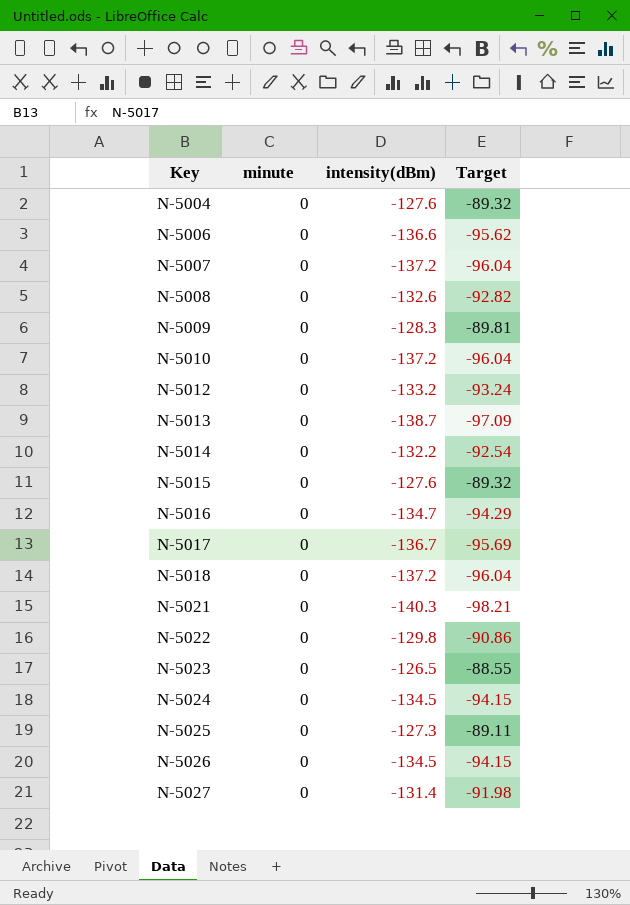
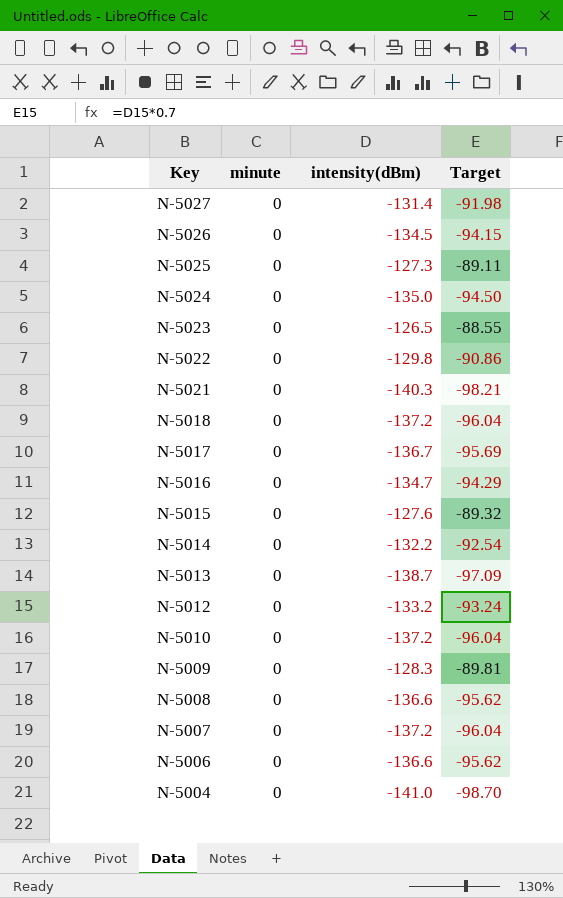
row order: Key ascending -> Key descending
N-5024 | intensity(dBm): -134.5 -> -135.0
N-5024 | Target: -94.15 -> -94.50
N-5008 | intensity(dBm): -132.6 -> -136.6
N-5008 | Target: -92.82 -> -95.62
N-5004 | intensity(dBm): -127.6 -> -141.0
N-5004 | Target: -89.32 -> -98.70

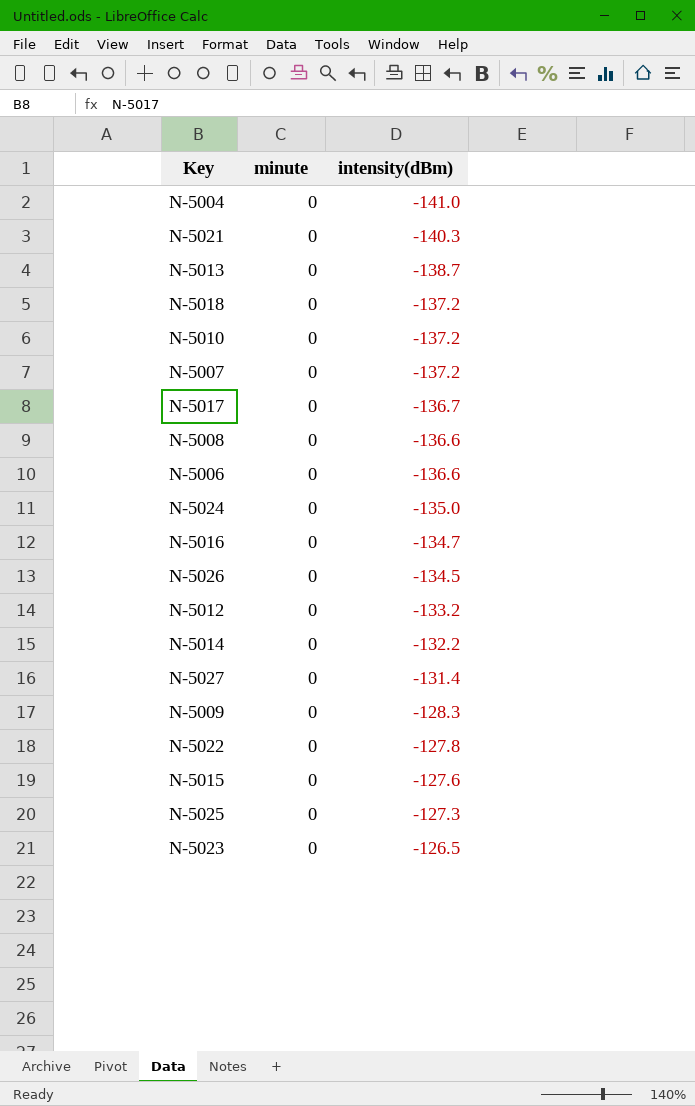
row order: Key descending -> intensity(dBm) ascending
column Target | formula: [intensity(dBm)] * 0.7 -> none
N-5022 | intensity(dBm): -129.8 -> -127.8

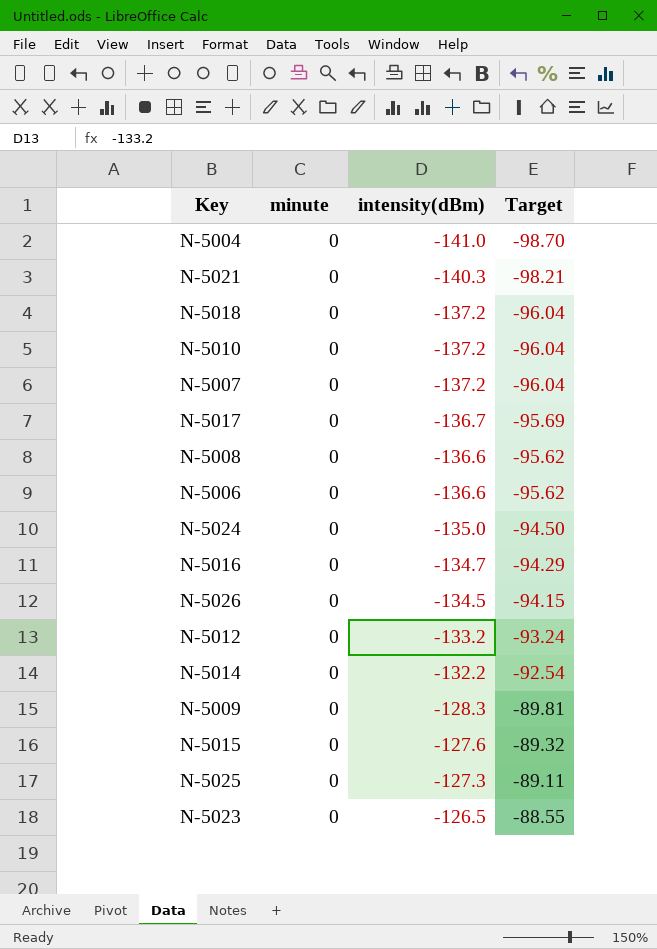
column Target | formula: none -> [intensity(dBm)] * 0.7
row N-5013: 0 | -138.7 -> none
row N-5027: 0 | -131.4 -> none
row N-5022: 0 | -127.8 -> none

